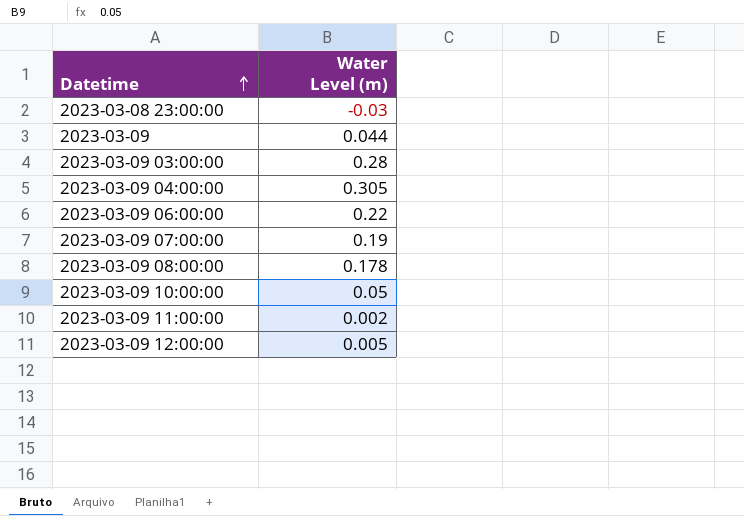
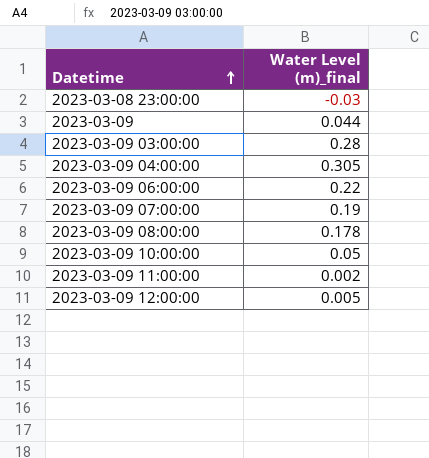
column name: Water Level (m) -> Water Level (m)_final

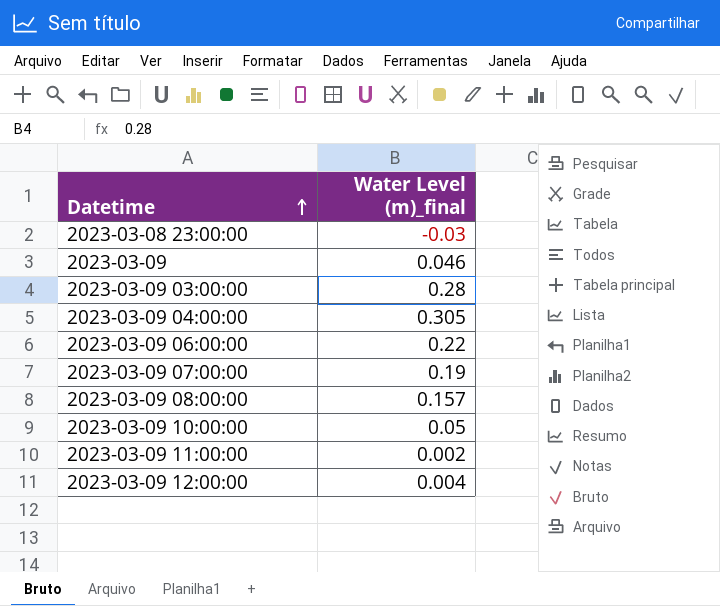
2023-03-09 | Water Level (m)_final: 0.044 -> 0.046
2023-03-09 08:00:00 | Water Level (m)_final: 0.178 -> 0.157
2023-03-09 12:00:00 | Water Level (m)_final: 0.005 -> 0.004

